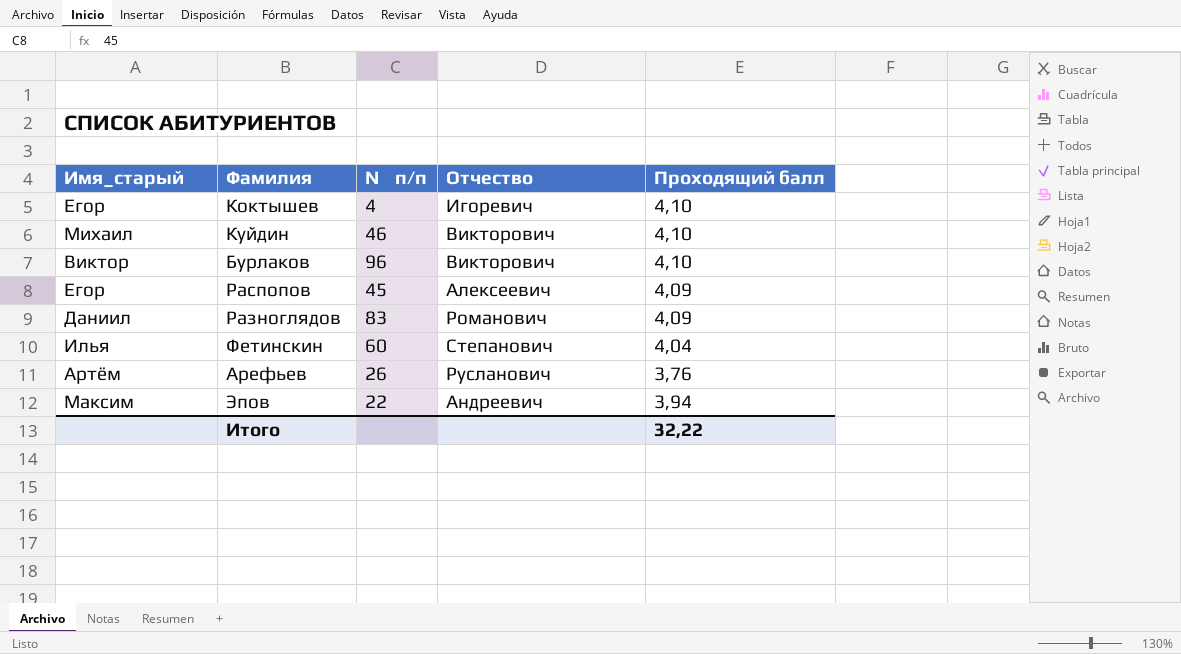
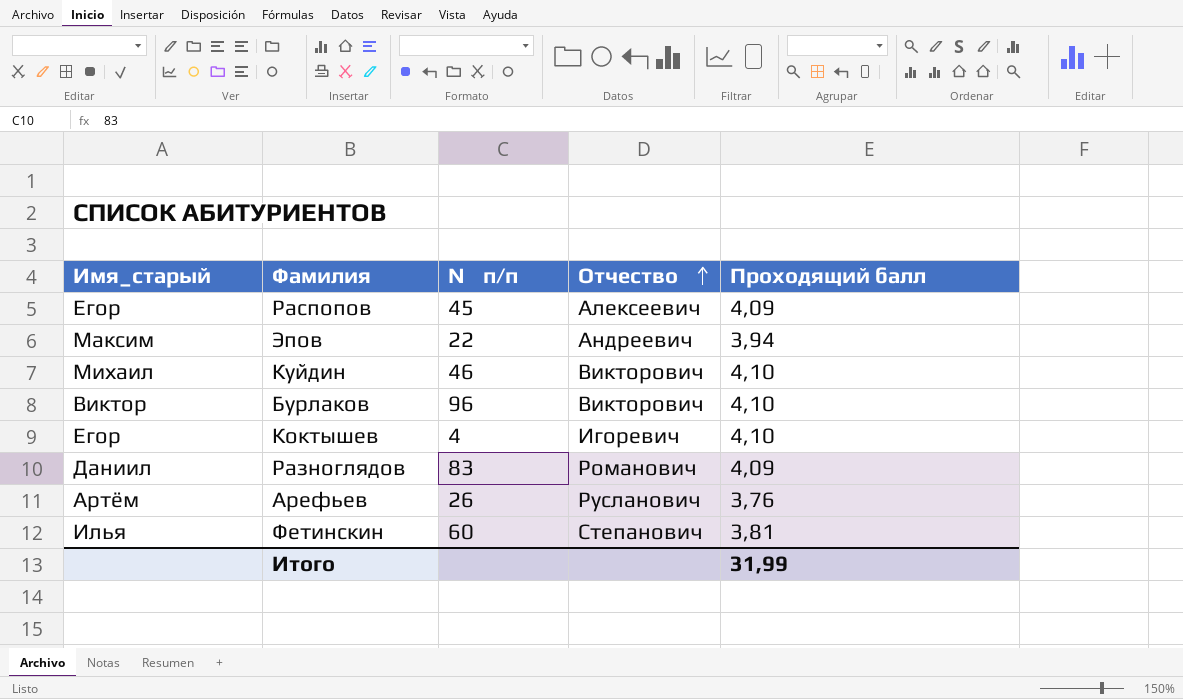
row order: none -> Отчество ascending
Фетинскин | Проходящий балл: 4,04 -> 3,81
Итого | Проходящий балл: 32,22 -> 31,99

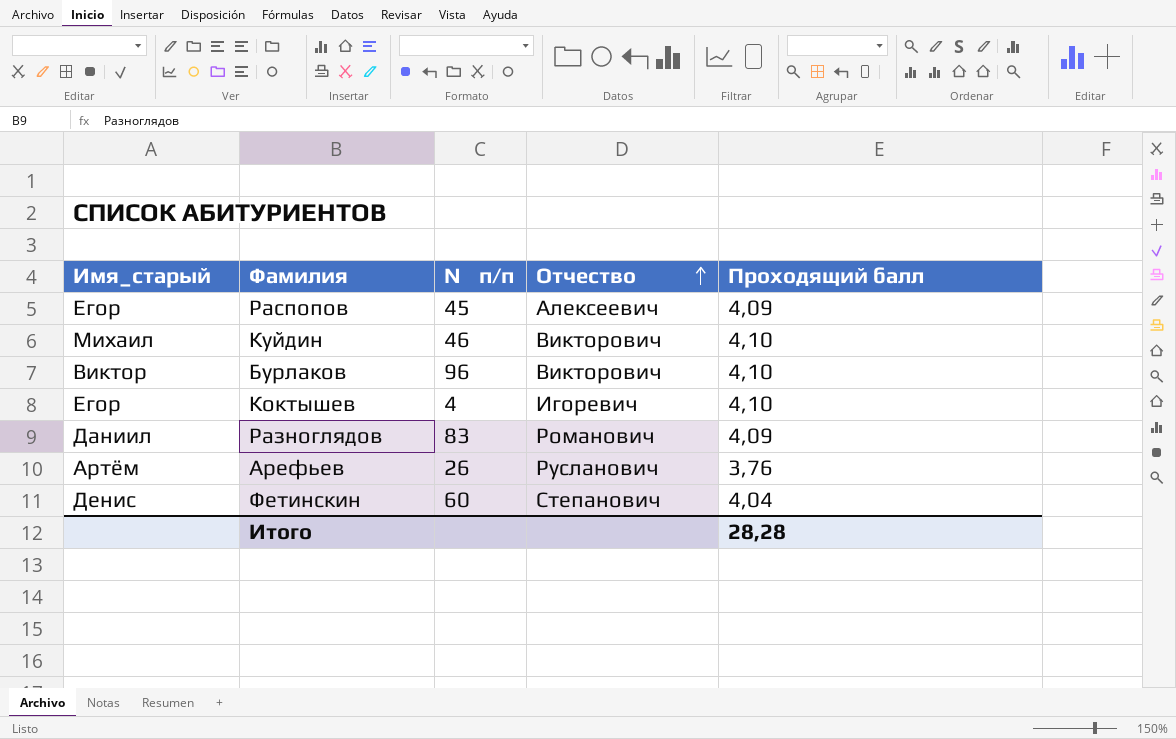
row Эпов: Максим | 22 | Андреевич | 3,94 -> none
Фетинскин | Имя_старый: Илья -> Денис
Фетинскин | Проходящий балл: 3,81 -> 4,04
Итого | Проходящий балл: 31,99 -> 28,28

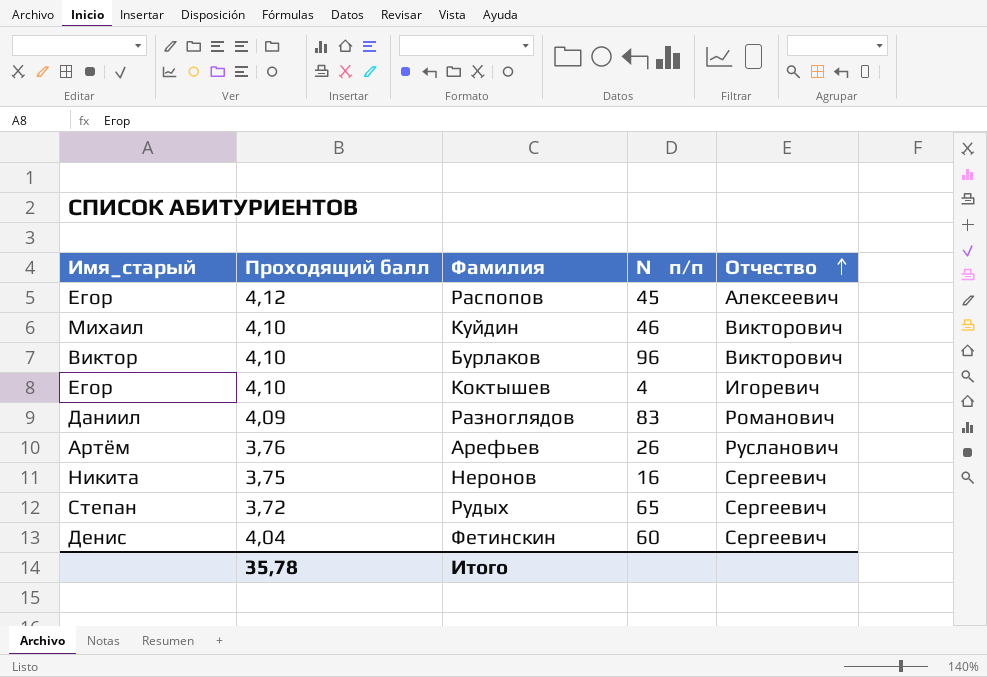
column Проходящий балл | position: 5 -> 2
Распопов | Проходящий балл: 4,09 -> 4,12
row Неронов: none -> Никита | 3,75 | 16 | Сергеевич
row Рудых: none -> Степан | 3,72 | 65 | Сергеевич
Фетинскин | Отчество: Степанович -> Сергеевич
Итого | Проходящий балл: 28,28 -> 35,78

